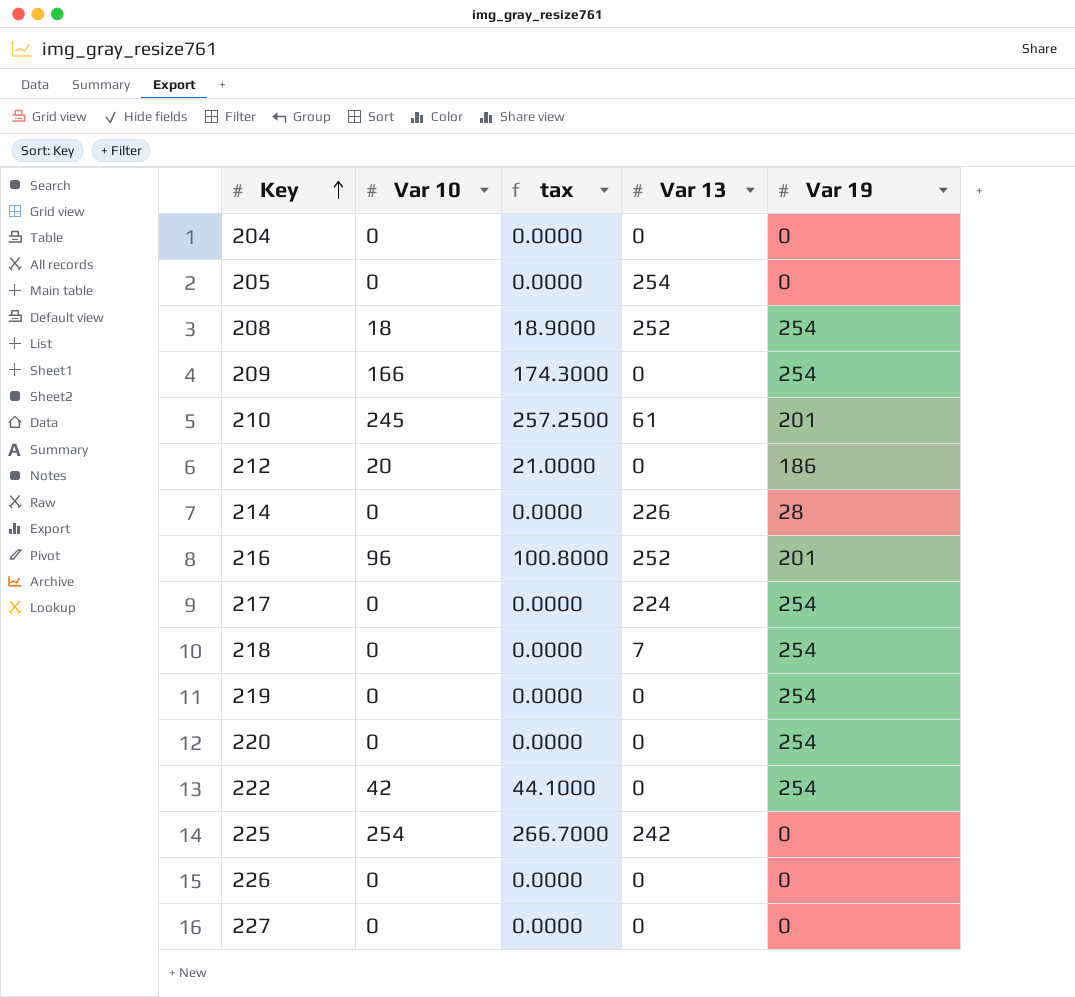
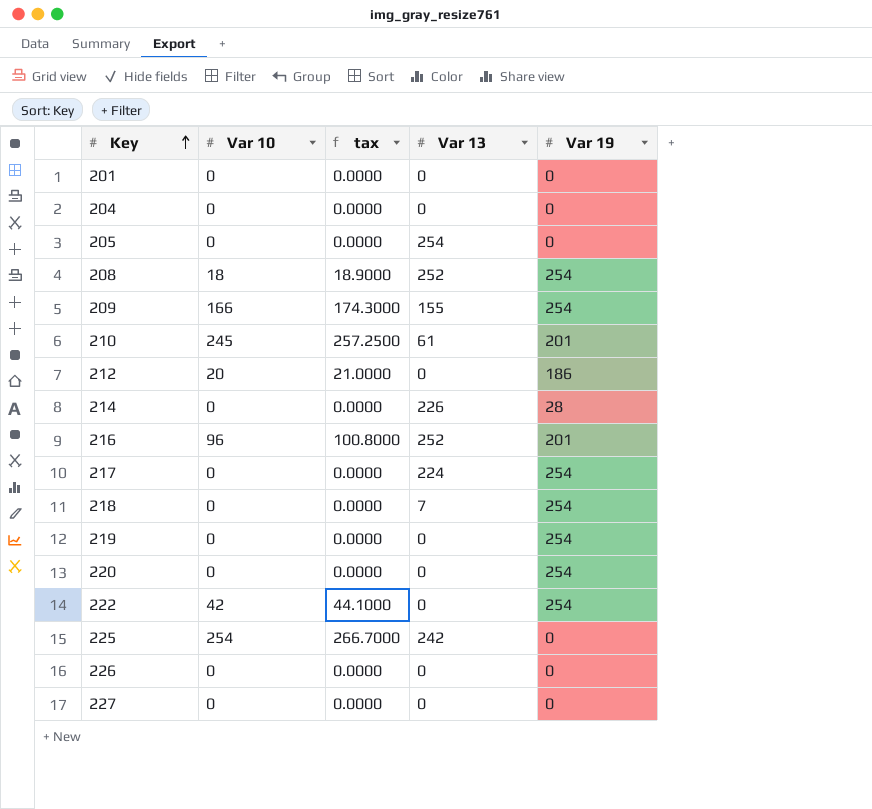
row 201: none -> 0 | 0.0000 | 0 | 0
209 | Var 13: 0 -> 155

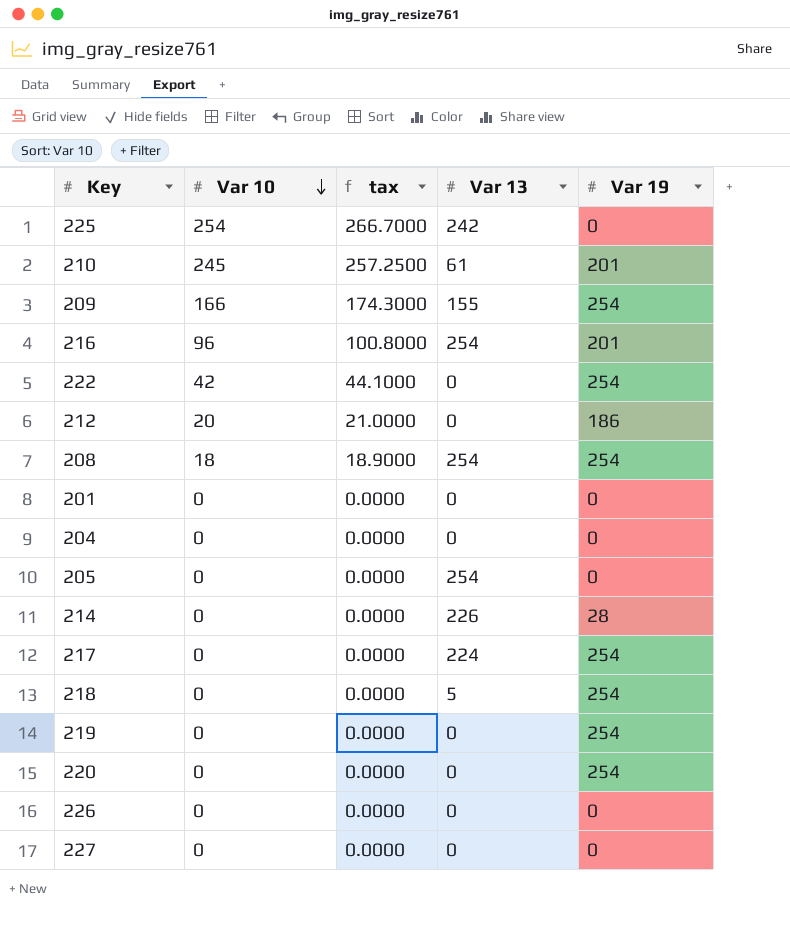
row order: Key ascending -> Var 10 descending
216 | Var 13: 252 -> 254
208 | Var 13: 252 -> 254
218 | Var 13: 7 -> 5

